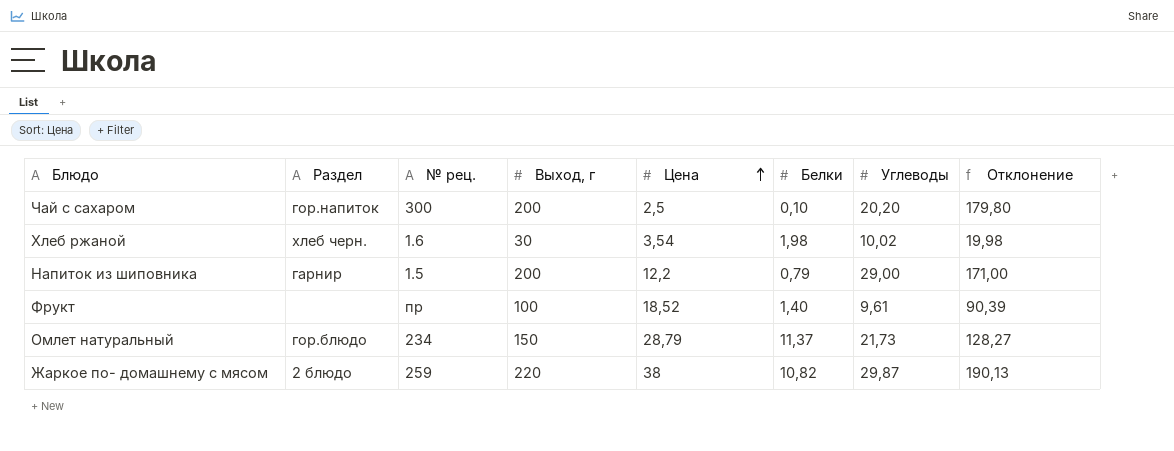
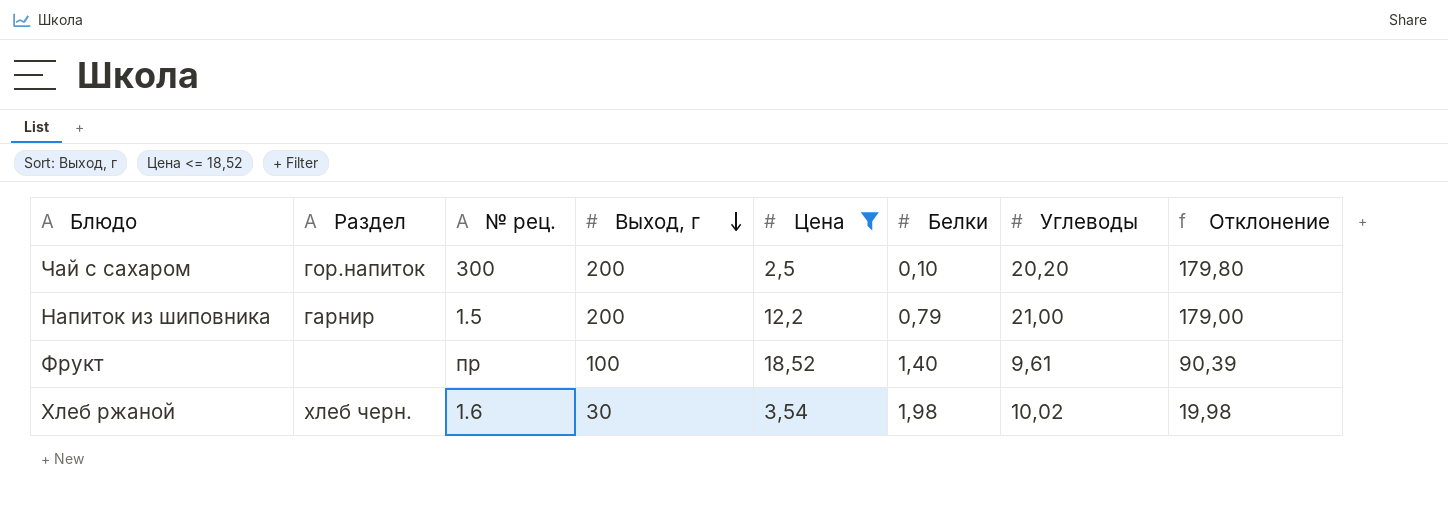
filter: none -> Цена <= 18,52
row order: Цена ascending -> Выход, г descending
Напиток из шиповника | Углеводы: 29,00 -> 21,00
Напиток из шиповника | Отклонение: 171,00 -> 179,00

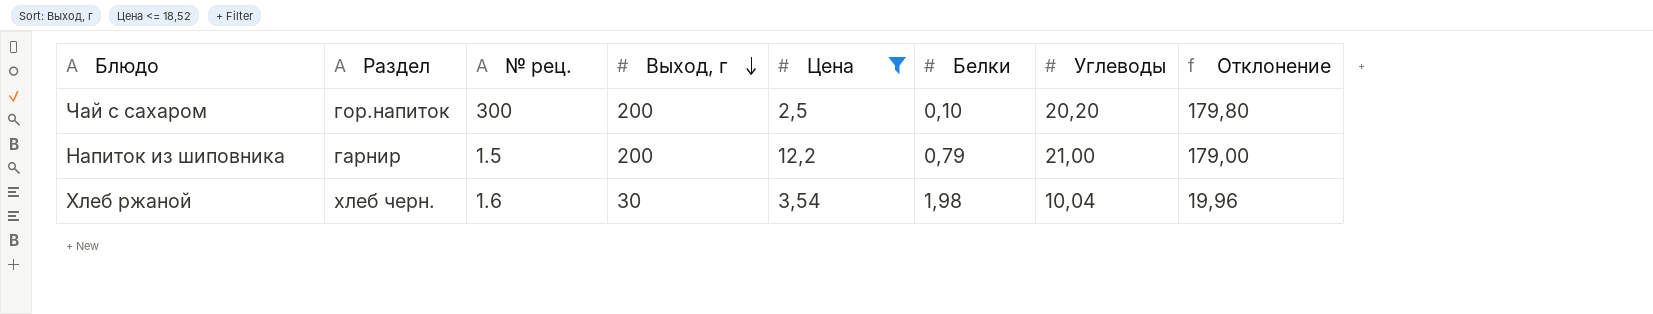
row Фрукт: none | пр | 100 | 18,52 | 1,40 | 9,61 | 90,39 -> none
Хлеб ржаной | Углеводы: 10,02 -> 10,04
Хлеб ржаной | Отклонение: 19,98 -> 19,96

